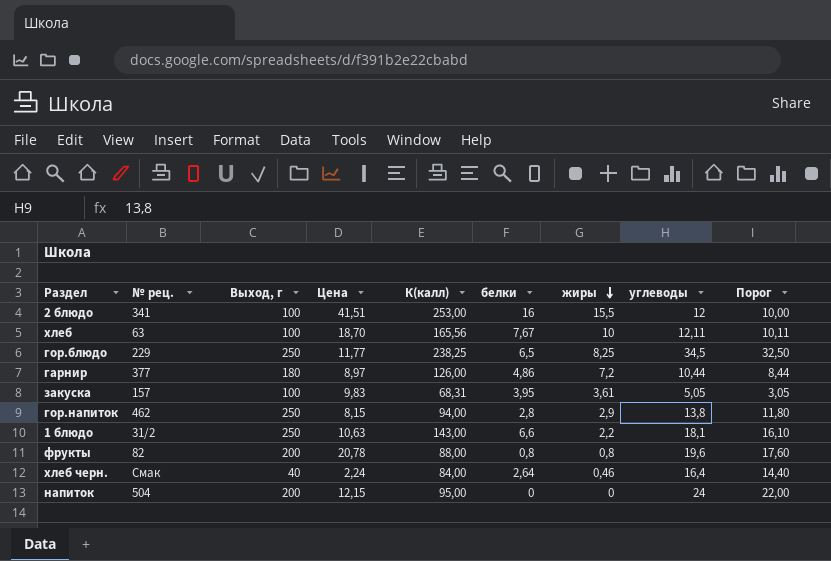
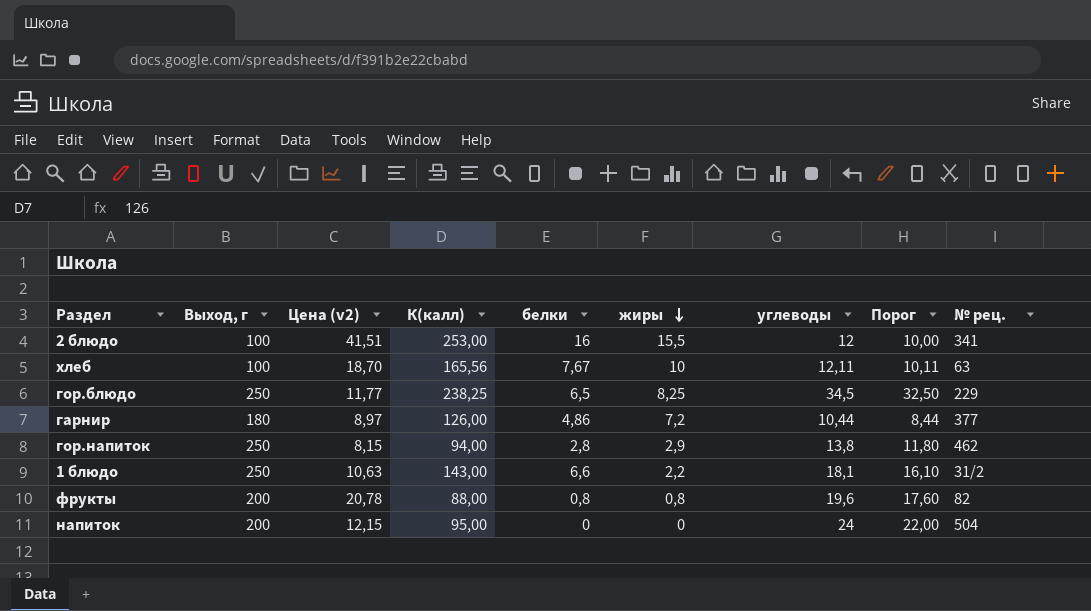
column name: Цена -> Цена (v2)
column № рец. | position: 2 -> 9
row закуска: 157 | 100 | 9,83 | 68,31 | 3,95 | 3,61 | 5,05 | 3,05 -> none
row хлеб черн.: Смак | 40 | 2,24 | 84,00 | 2,64 | 0,46 | 16,4 | 14,40 -> none

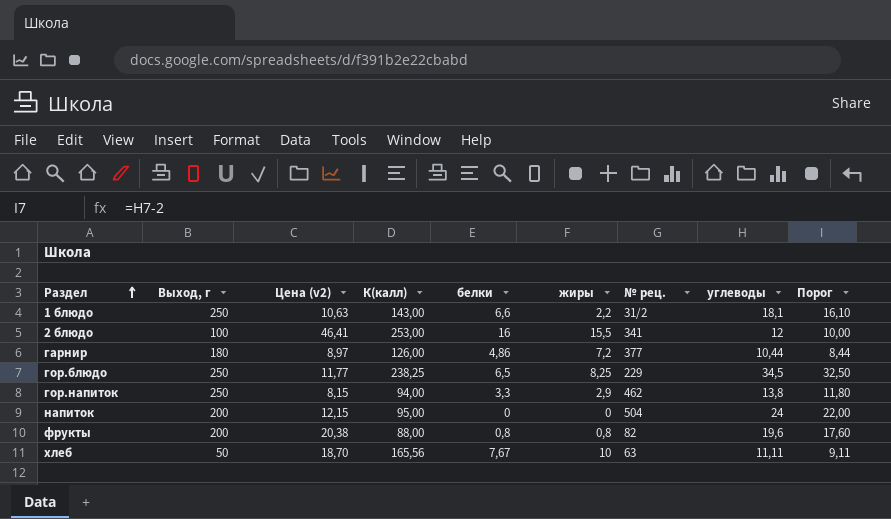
row order: жиры descending -> Раздел ascending
column № рец. | position: 9 -> 7
2 блюдо | Цена (v2): 41,51 -> 46,41
гор.напиток | белки: 2,8 -> 3,3
фрукты | Цена (v2): 20,78 -> 20,38
хлеб | Выход, г: 100 -> 50
хлеб | углеводы: 12,11 -> 11,11
хлеб | Порог: 10,11 -> 9,11

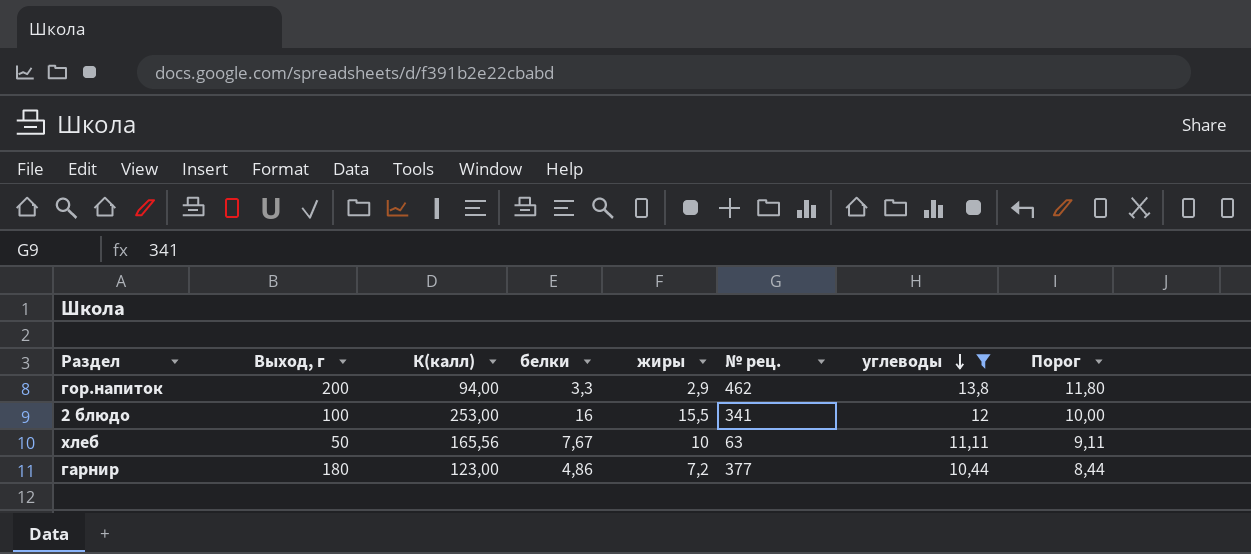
filter: none -> углеводы <= 13,8
row order: Раздел ascending -> углеводы descending
column Цена (v2) | position: 3 -> none
гор.напиток | Выход, г: 250 -> 200
гарнир | К(калл): 126,00 -> 123,00

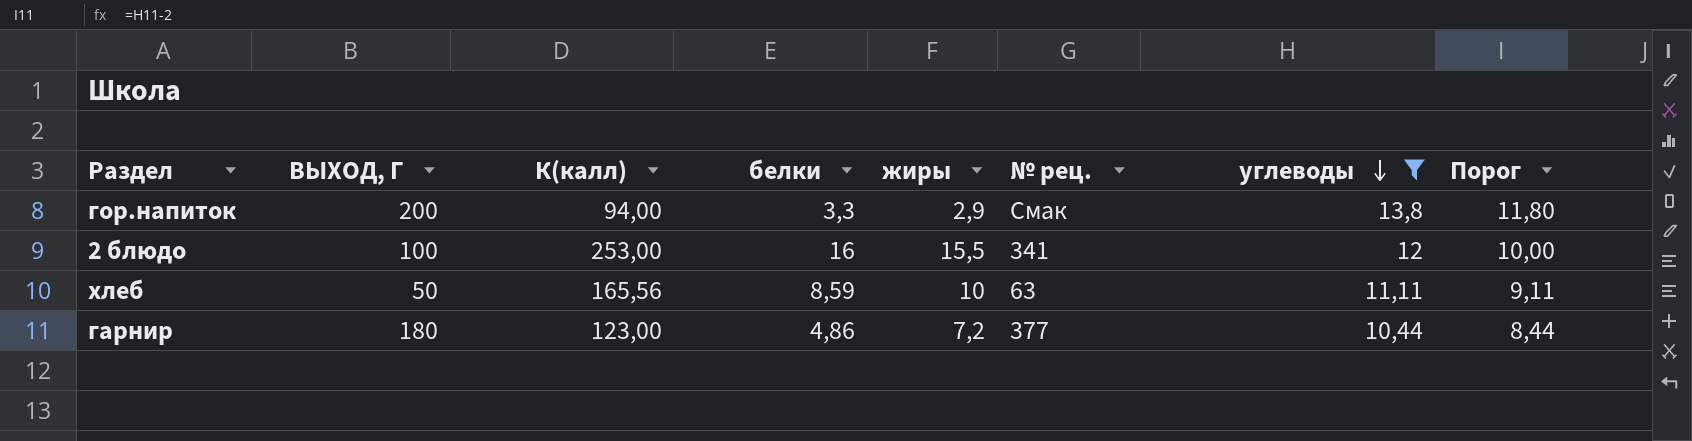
column name: Выход, г -> ВЫХОД, Г
гор.напиток | № рец.: 462 -> Смак
хлеб | белки: 7,67 -> 8,59

